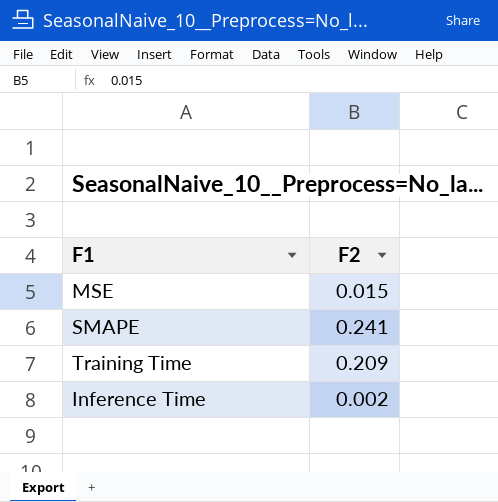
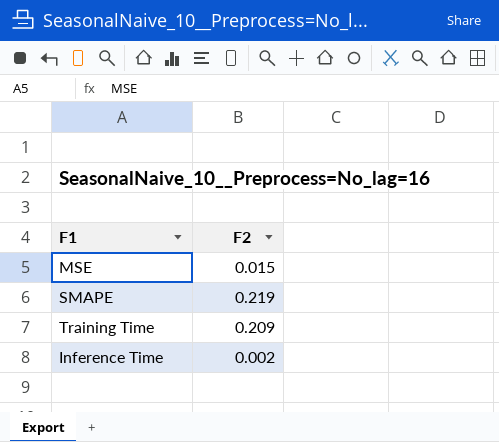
SMAPE | F2: 0.241 -> 0.219

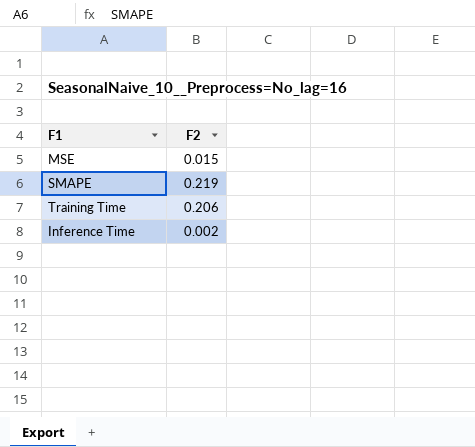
Training Time | F2: 0.209 -> 0.206

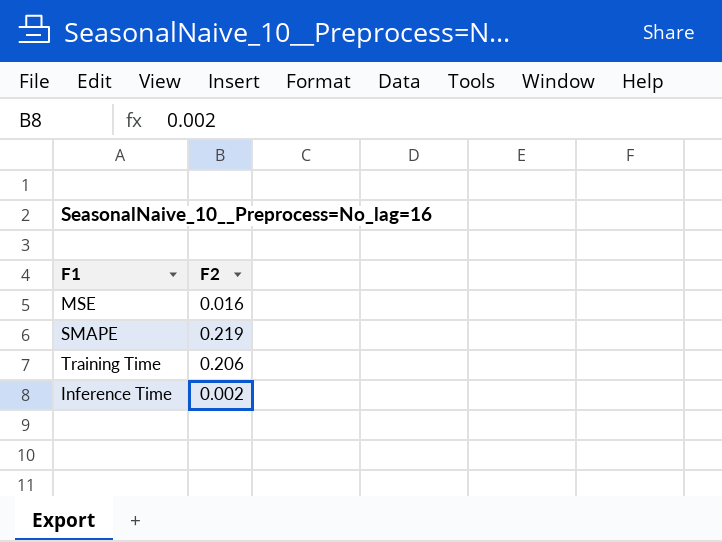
MSE | F2: 0.015 -> 0.016

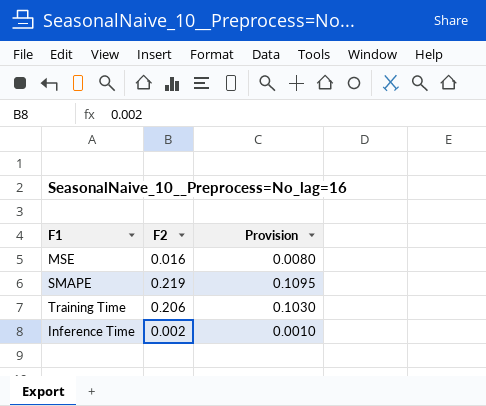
column Provision | formula: none -> [F2] * 0.5

